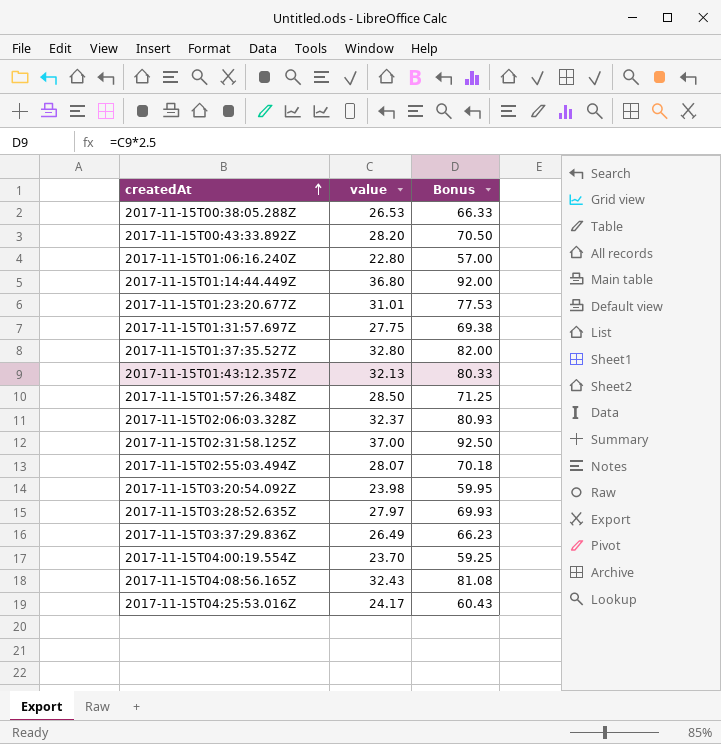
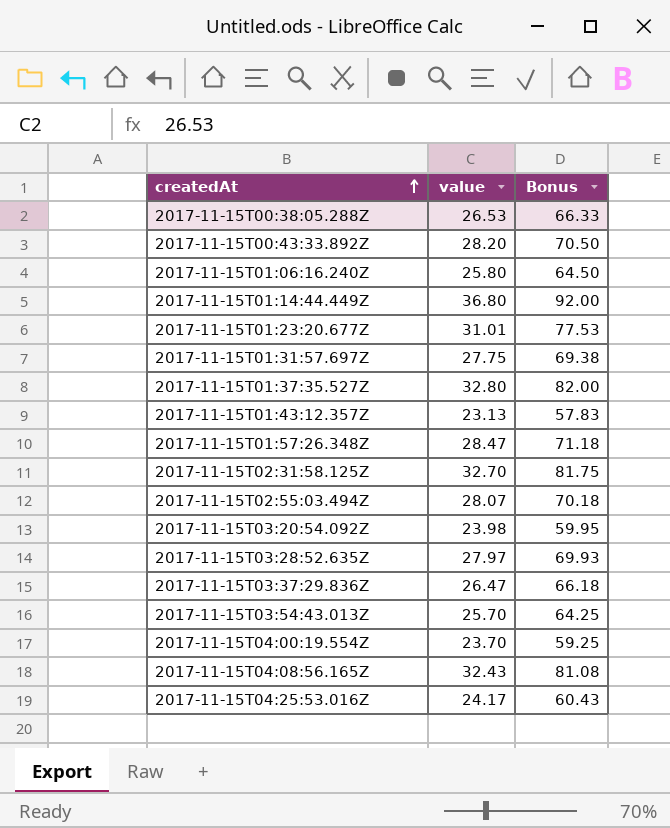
row 2017-11-15T02:06:03.328Z: 32.37 | 80.93 -> none
2017-11-15T01:06:16.240Z | value: 22.80 -> 25.80
2017-11-15T01:06:16.240Z | Bonus: 57.00 -> 64.50
2017-11-15T01:43:12.357Z | value: 32.13 -> 23.13
2017-11-15T01:43:12.357Z | Bonus: 80.33 -> 57.83
2017-11-15T01:57:26.348Z | value: 28.50 -> 28.47
2017-11-15T01:57:26.348Z | Bonus: 71.25 -> 71.18
2017-11-15T02:31:58.125Z | value: 37.00 -> 32.70
2017-11-15T02:31:58.125Z | Bonus: 92.50 -> 81.75
2017-11-15T03:37:29.836Z | value: 26.49 -> 26.47
2017-11-15T03:37:29.836Z | Bonus: 66.23 -> 66.18
row 2017-11-15T03:54:43.013Z: none -> 25.70 | 64.25

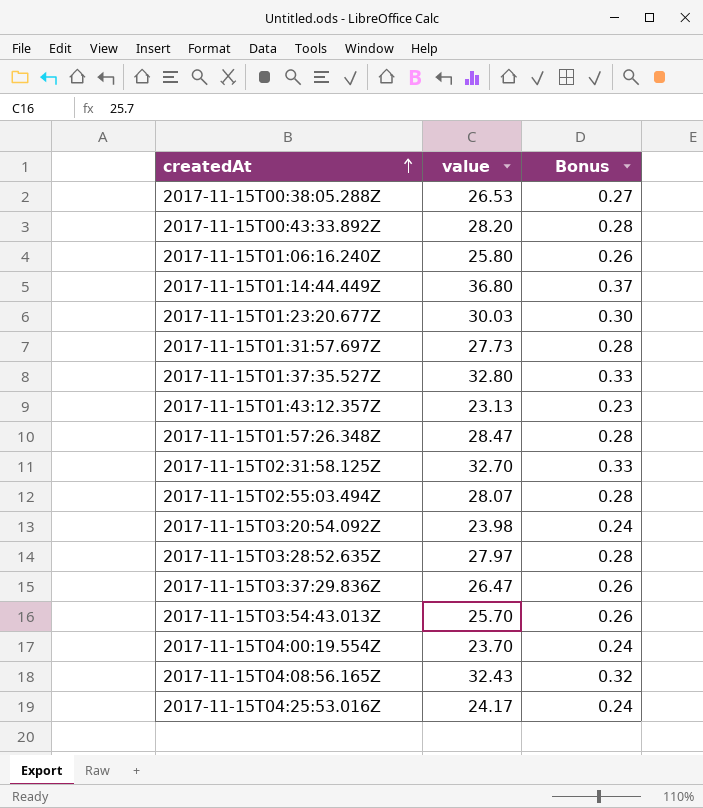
column Bonus | formula: [value] * 2.5 -> [value] * 0.01
2017-11-15T01:23:20.677Z | value: 31.01 -> 30.03
2017-11-15T01:31:57.697Z | value: 27.75 -> 27.73

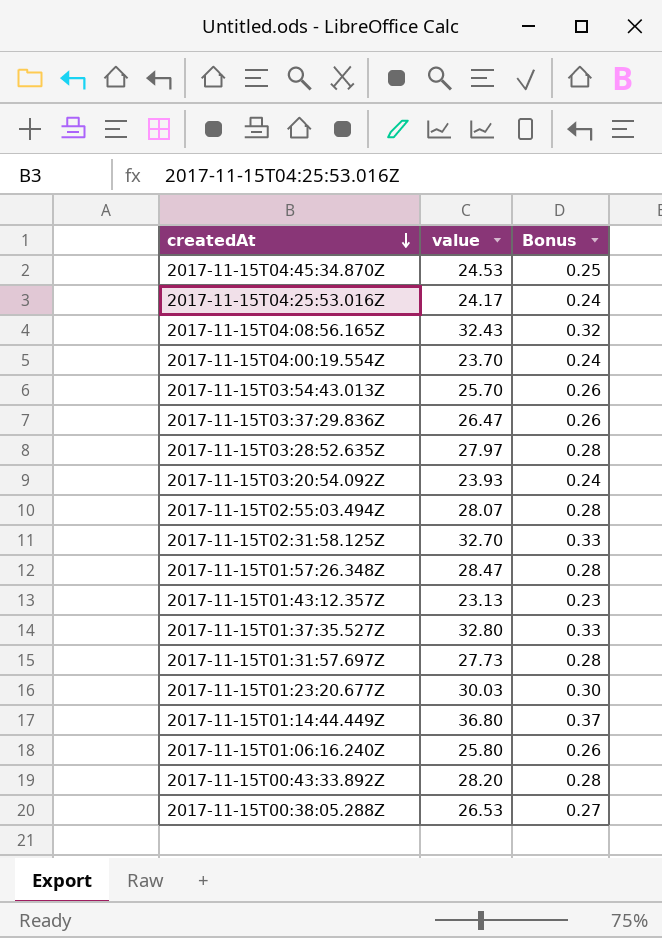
row order: createdAt ascending -> createdAt descending
row 2017-11-15T04:45:34.870Z: none -> 24.53 | 0.25
2017-11-15T03:20:54.092Z | value: 23.98 -> 23.93

